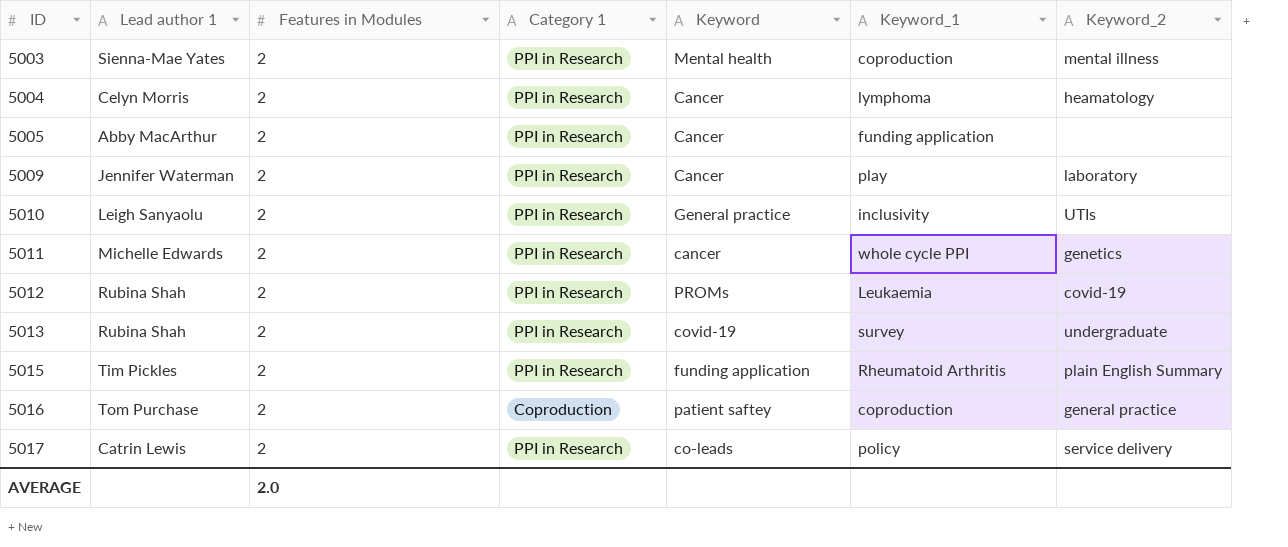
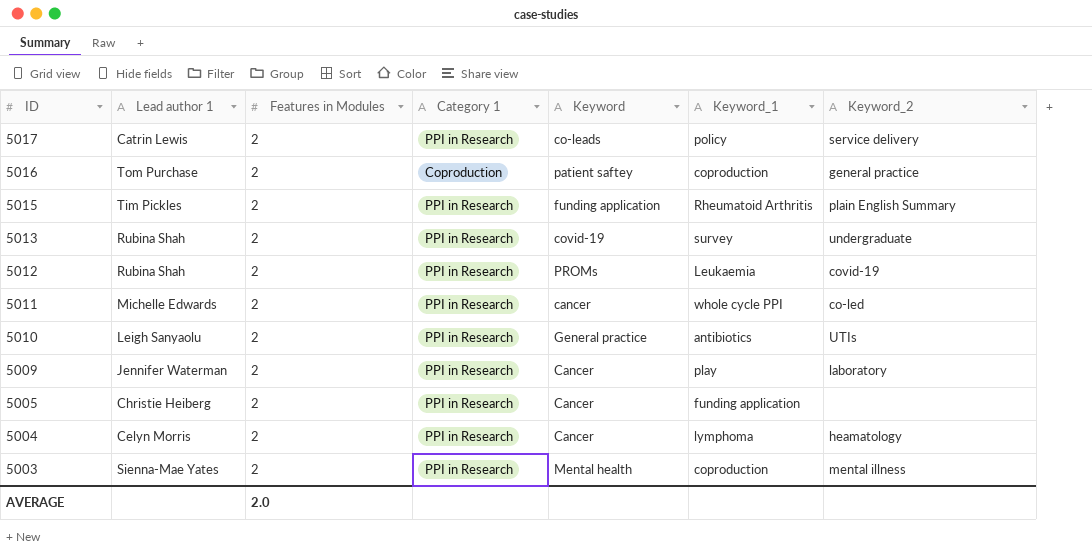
row order: ID ascending -> ID descending
5011 | Keyword_2: genetics -> co-led
5010 | Keyword_1: inclusivity -> antibiotics
5005 | Lead author 1: Abby MacArthur -> Christie Heiberg

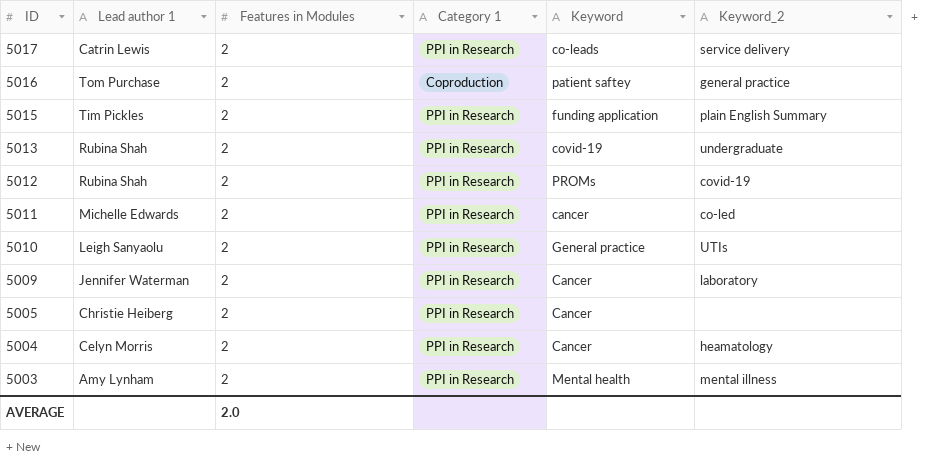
column Keyword_1 | position: 6 -> none
5003 | Lead author 1: Sienna-Mae Yates -> Amy Lynham

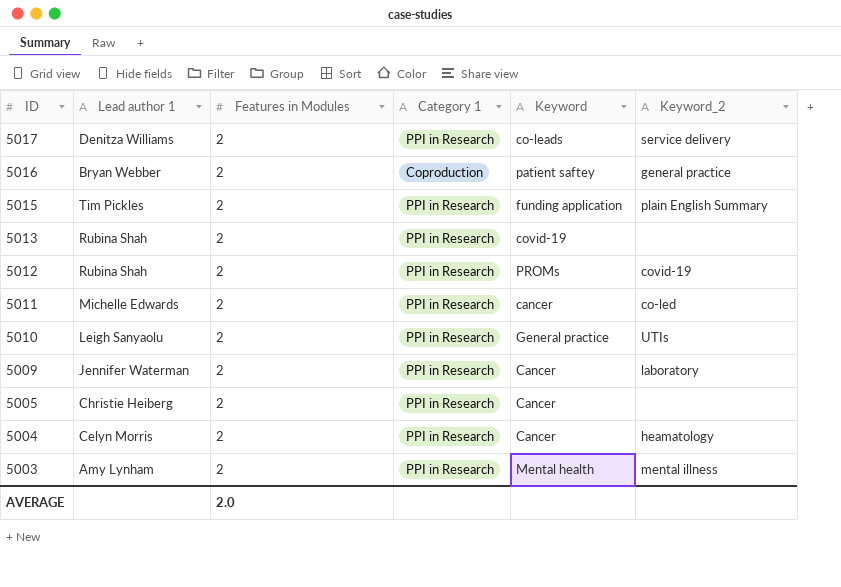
5017 | Lead author 1: Catrin Lewis -> Denitza Williams
5016 | Lead author 1: Tom Purchase -> Bryan Webber
5013 | Keyword_2: undergraduate -> none

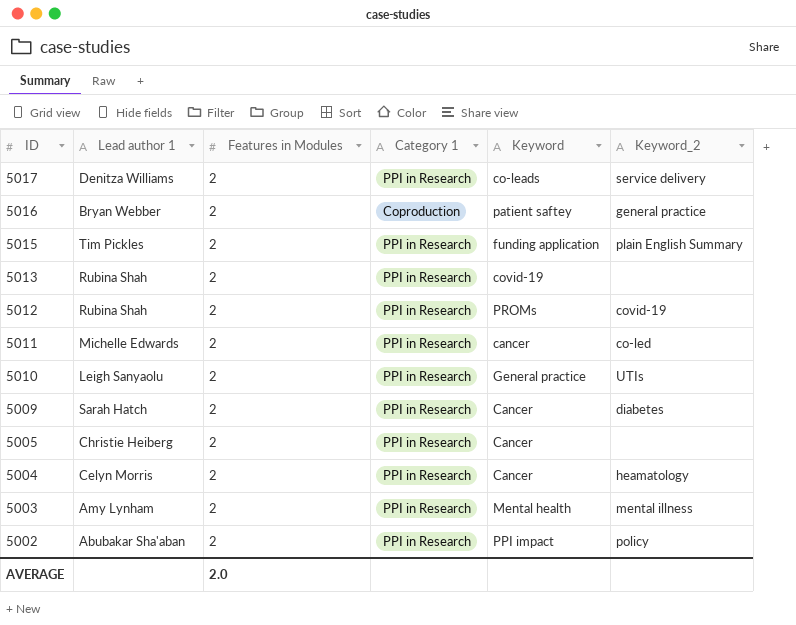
5009 | Lead author 1: Jennifer Waterman -> Sarah Hatch
5009 | Keyword_2: laboratory -> diabetes
row 5002: none -> Abubakar Sha'aban | 2 | PPI in Research | PPI impact | policy

